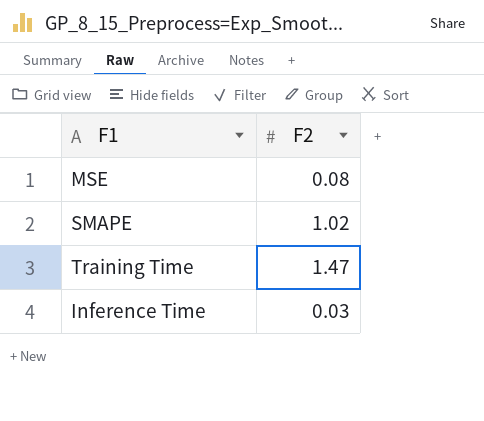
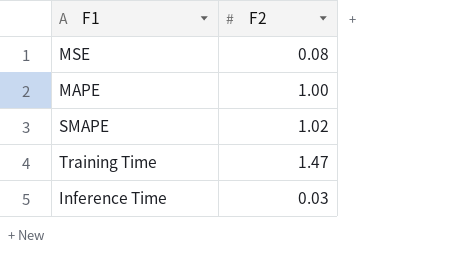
row MAPE: none -> 1.00

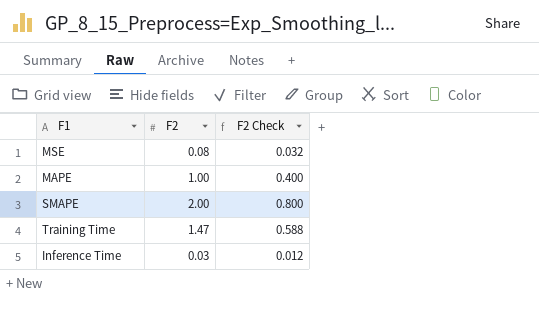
column F2 Check | formula: none -> [F2] * 0.4
SMAPE | F2: 1.02 -> 2.00

